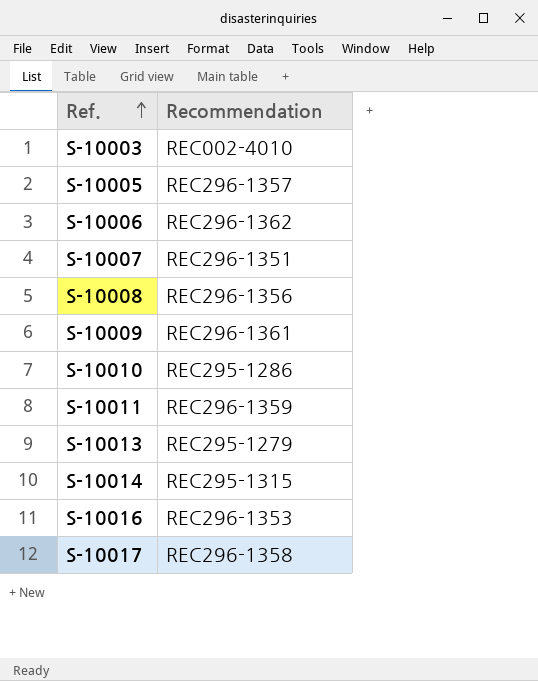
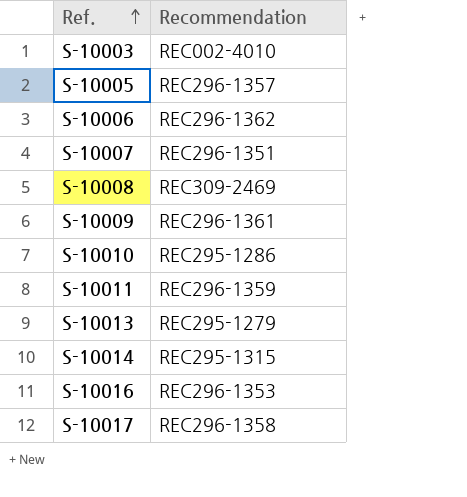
S-10008 | Recommendation: REC296-1356 -> REC309-2469

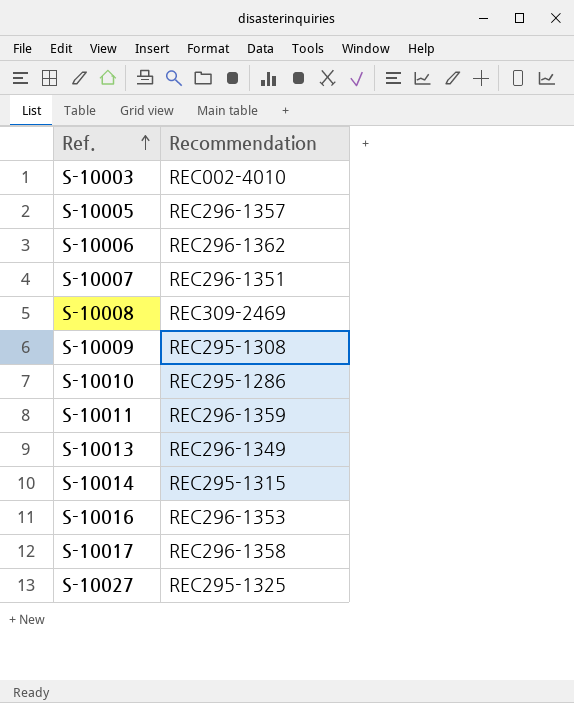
S-10009 | Recommendation: REC296-1361 -> REC295-1308
S-10013 | Recommendation: REC295-1279 -> REC296-1349
row S-10027: none -> REC295-1325

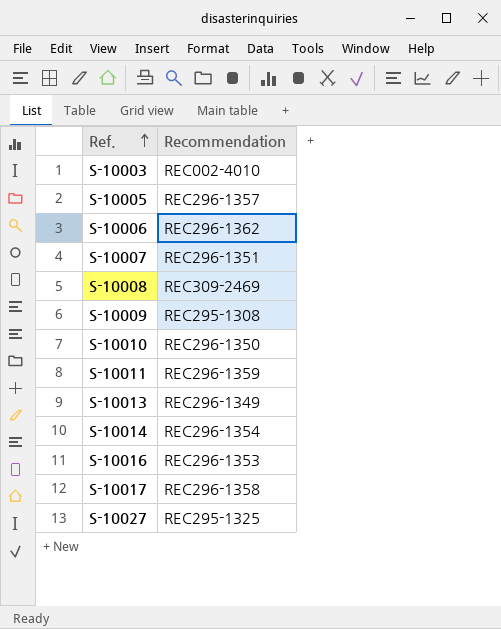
S-10010 | Recommendation: REC295-1286 -> REC296-1350
S-10014 | Recommendation: REC295-1315 -> REC296-1354

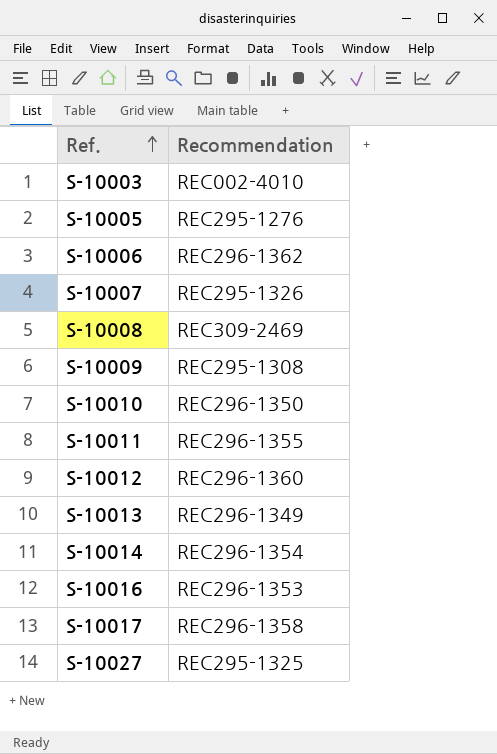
S-10005 | Recommendation: REC296-1357 -> REC295-1276
S-10007 | Recommendation: REC296-1351 -> REC295-1326
S-10011 | Recommendation: REC296-1359 -> REC296-1355
row S-10012: none -> REC296-1360

